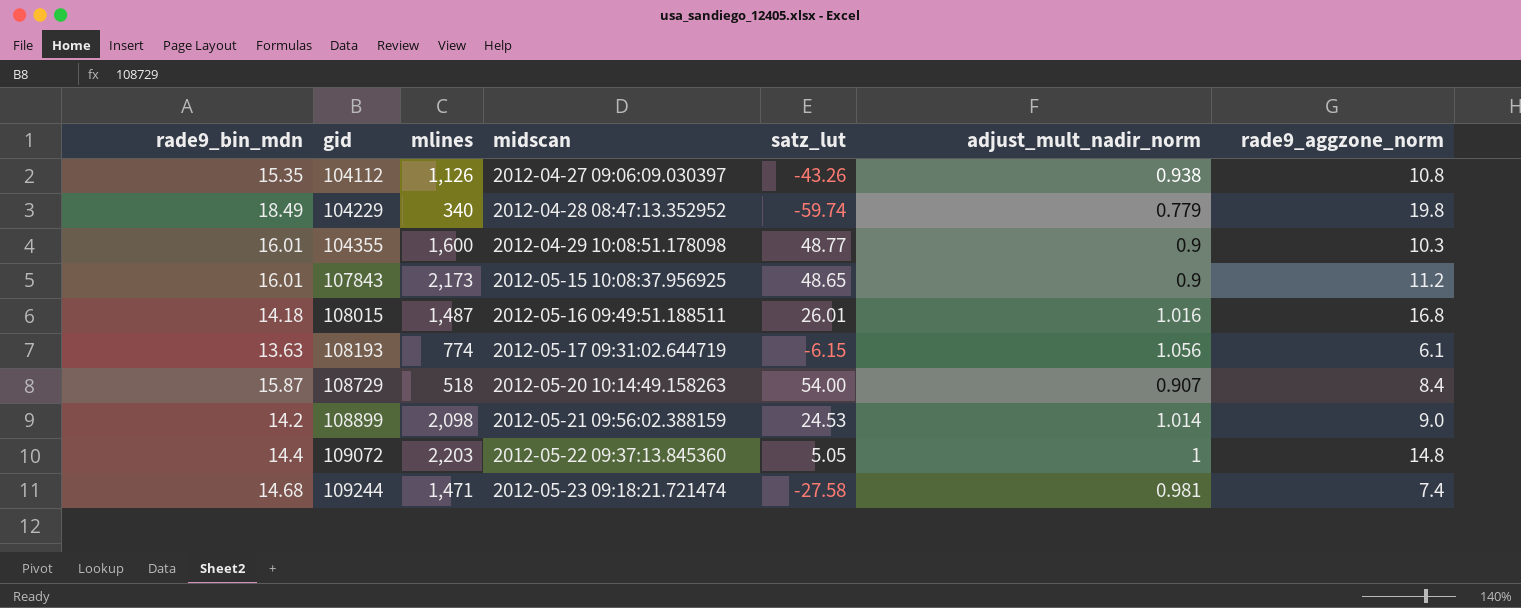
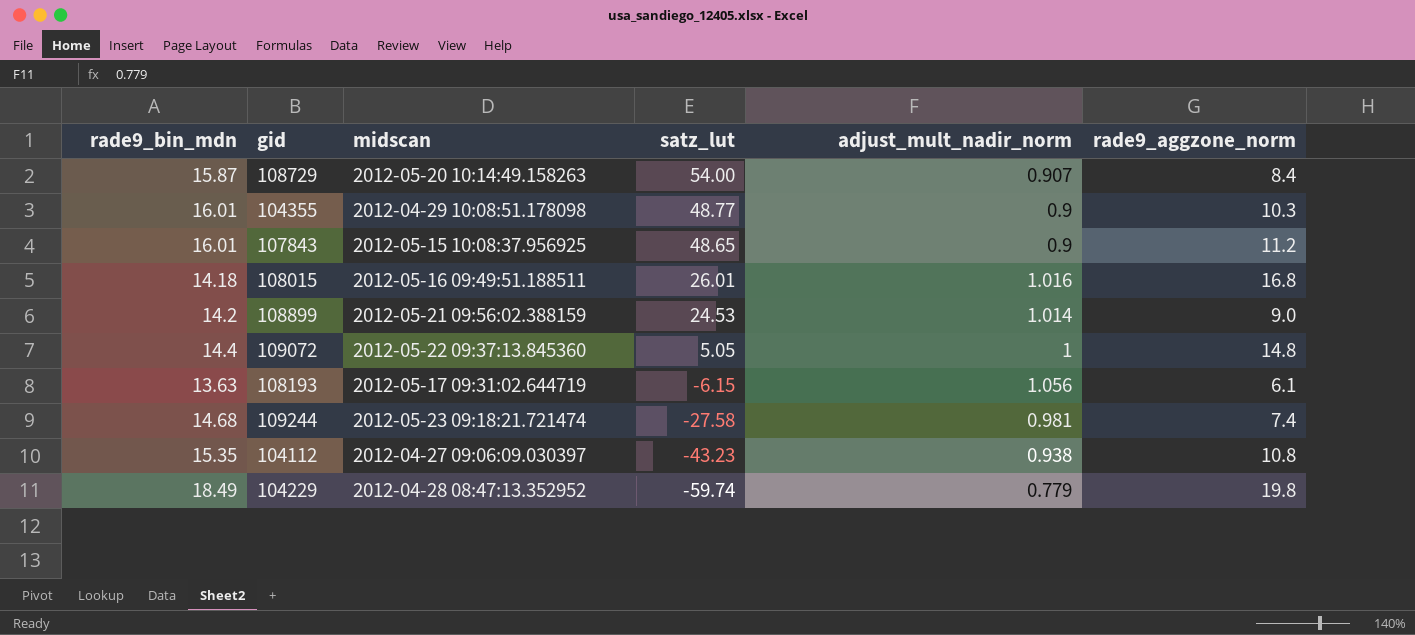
row order: gid ascending -> satz_lut descending
column mlines | position: 3 -> none
104112 | satz_lut: -43.26 -> -43.23

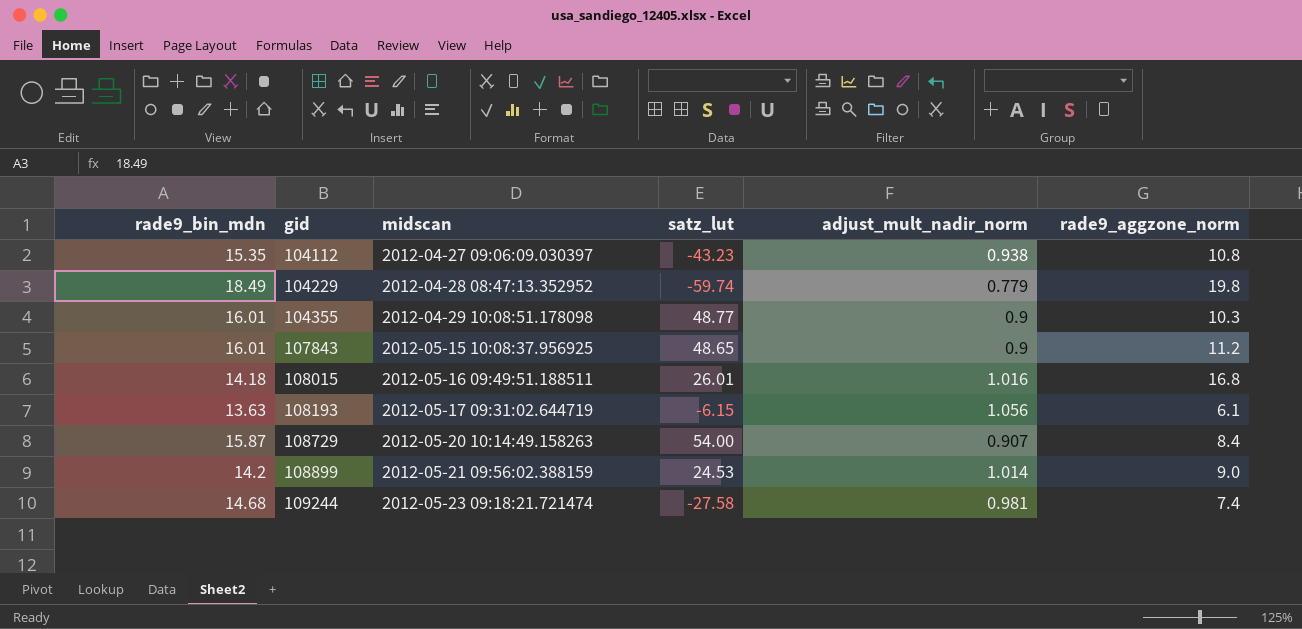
row order: satz_lut descending -> gid ascending
row 109072: 14.4 | 2012-05-22 09:37:13.845360 | 5.05 | 1 | 14.8 -> none

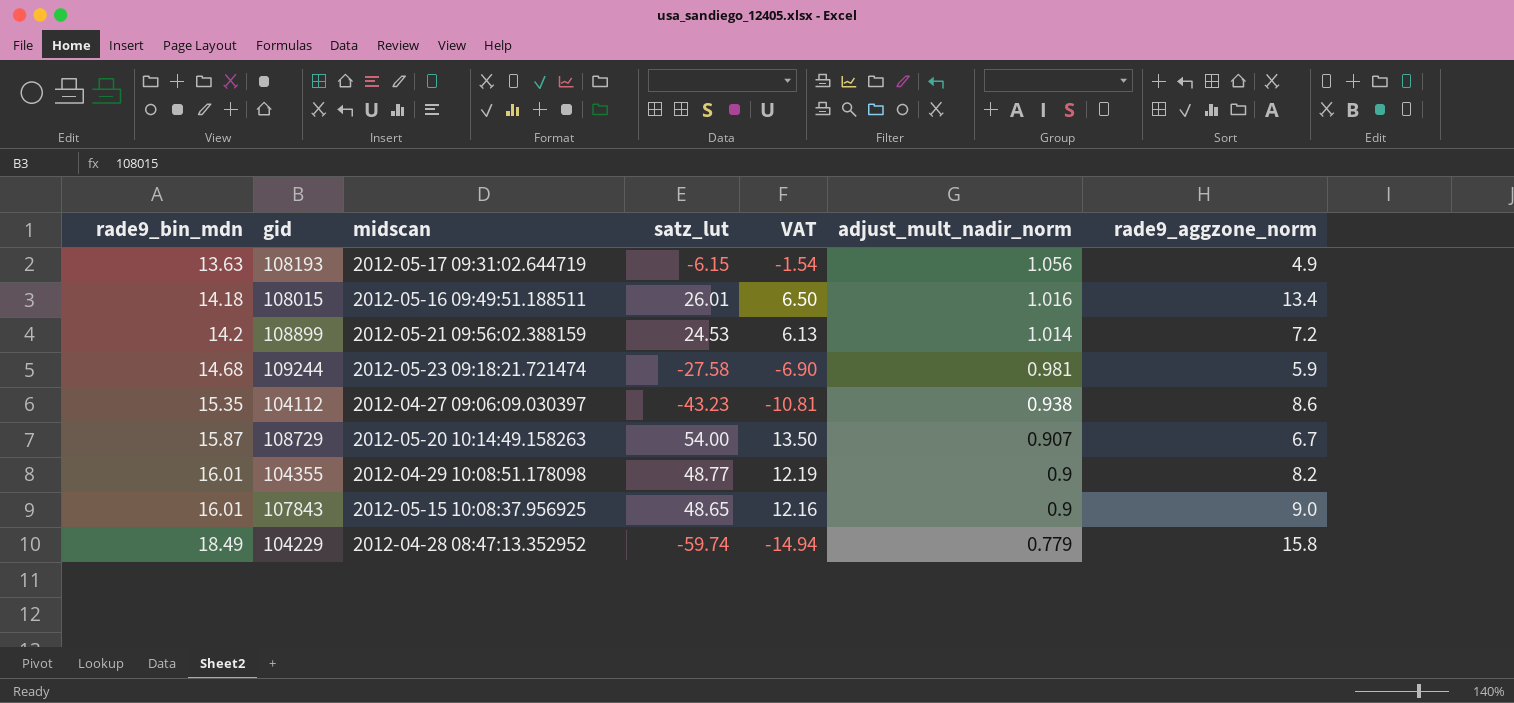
row order: gid ascending -> rade9_bin_mdn ascending
column VAT | formula: none -> [satz_lut] * 0.25
108193 | rade9_aggzone_norm: 6.1 -> 4.9
108015 | rade9_aggzone_norm: 16.8 -> 13.4
108899 | rade9_aggzone_norm: 9.0 -> 7.2
109244 | rade9_aggzone_norm: 7.4 -> 5.9
104112 | rade9_aggzone_norm: 10.8 -> 8.6
108729 | rade9_aggzone_norm: 8.4 -> 6.7
104355 | rade9_aggzone_norm: 10.3 -> 8.2
107843 | rade9_aggzone_norm: 11.2 -> 9.0
104229 | rade9_aggzone_norm: 19.8 -> 15.8

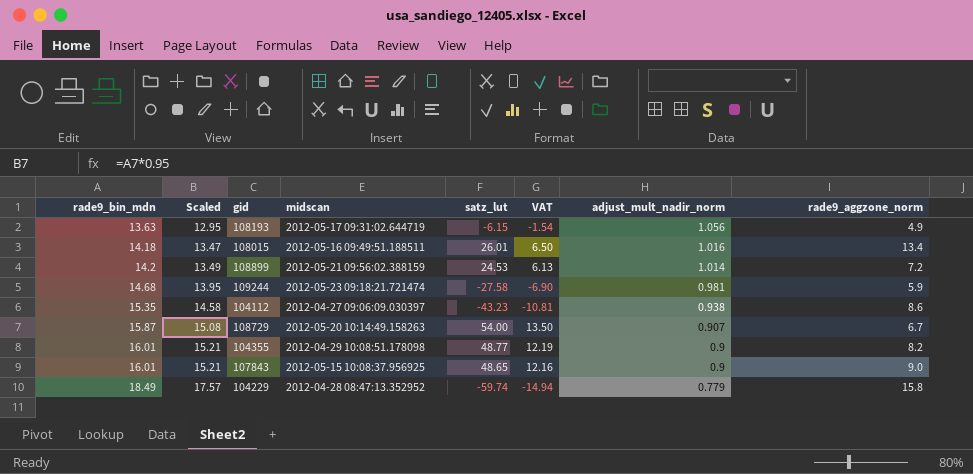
column Scaled | formula: none -> [rade9_bin_mdn] * 0.95

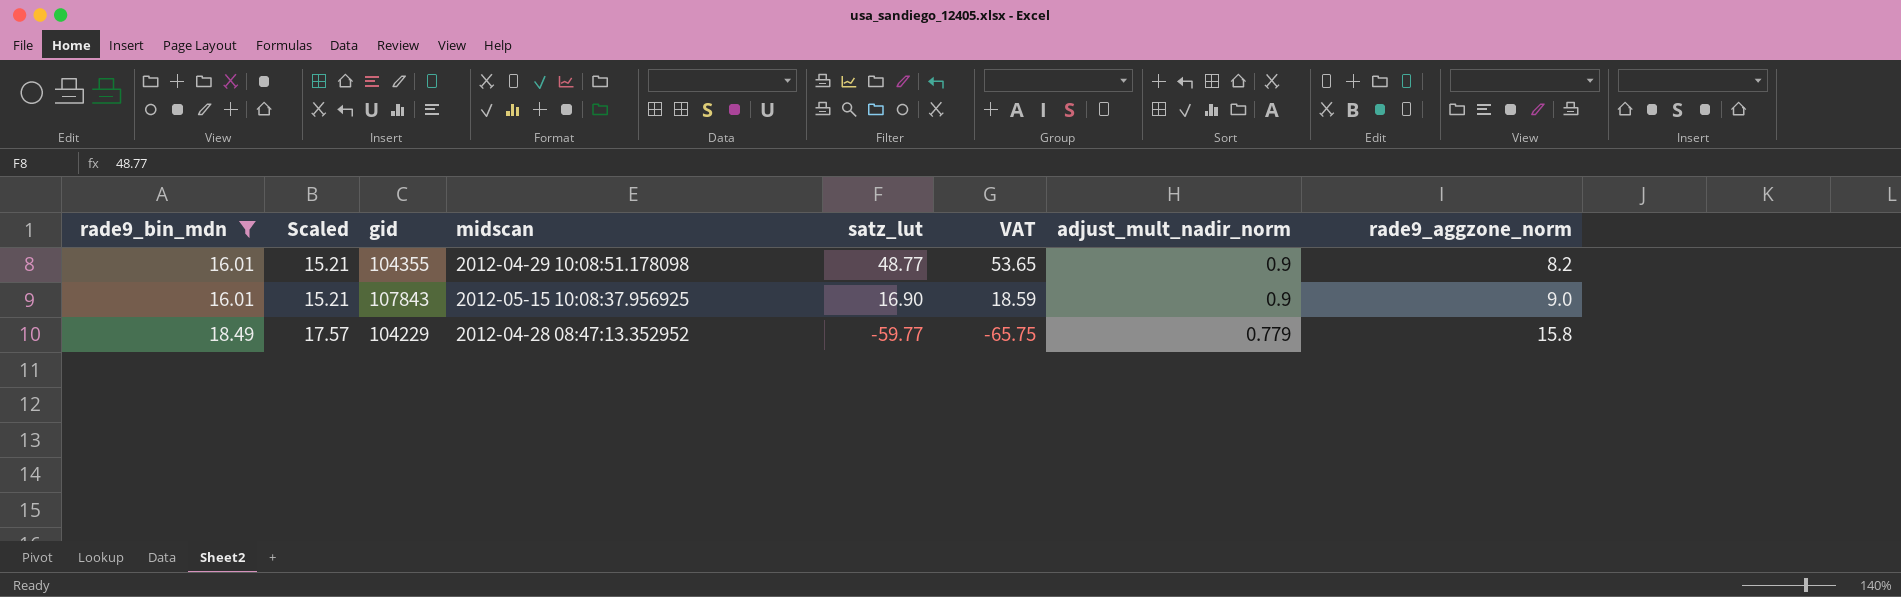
filter: none -> rade9_bin_mdn >= 16.01
column VAT | formula: [satz_lut] * 0.25 -> [satz_lut] * 1.1
107843 | satz_lut: 48.65 -> 16.90
104229 | satz_lut: -59.74 -> -59.77

